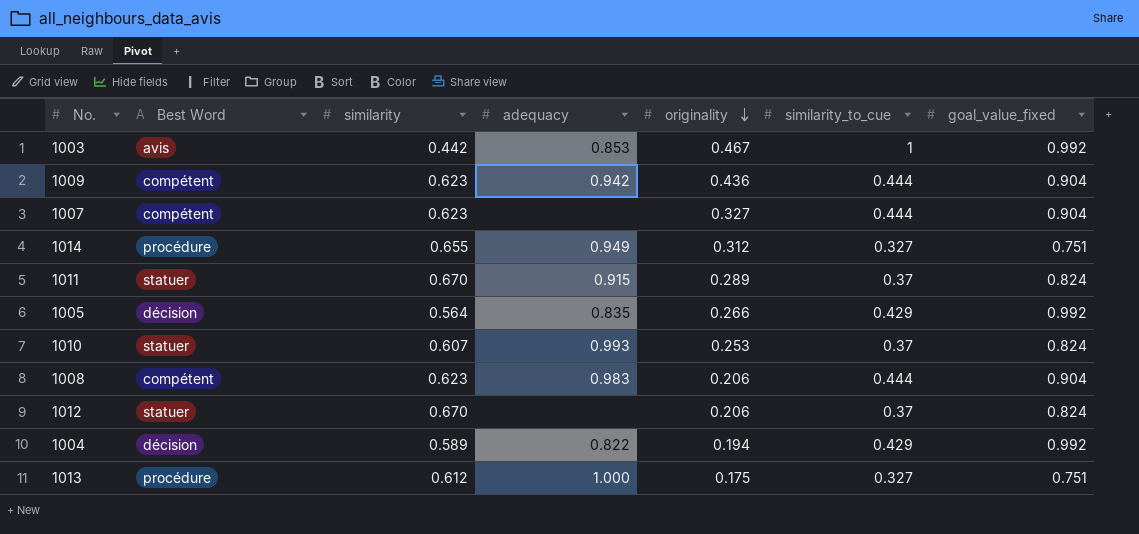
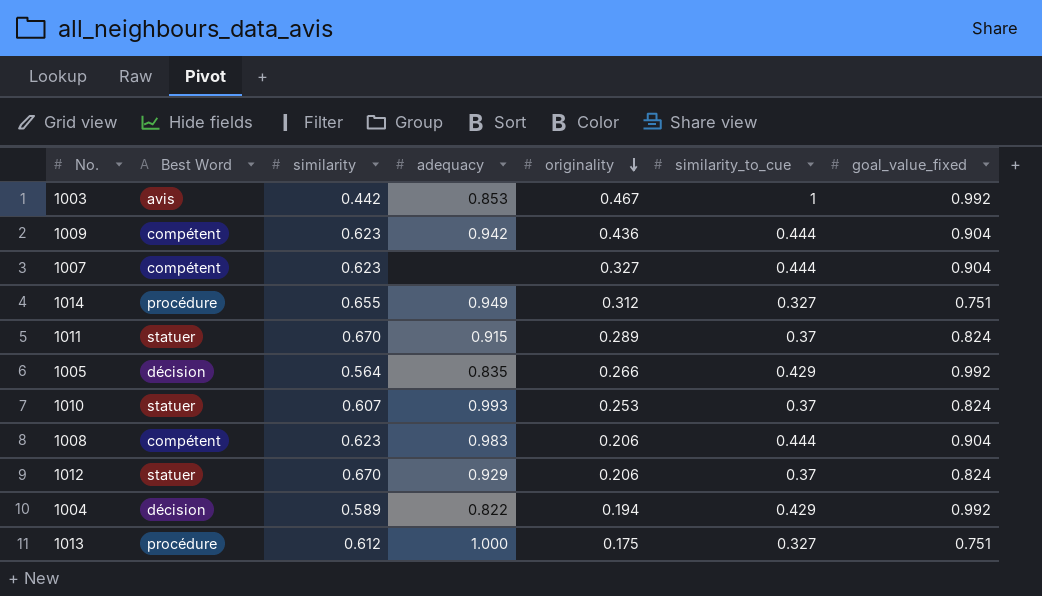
1012 | adequacy: none -> 0.929

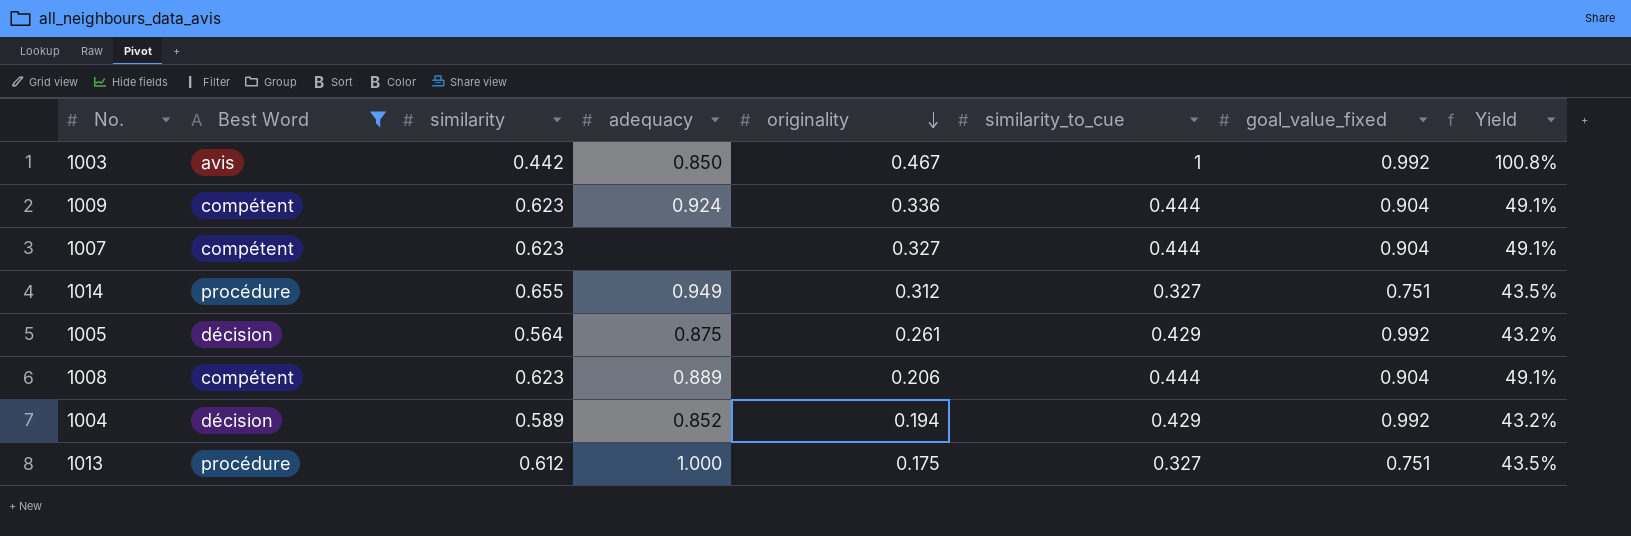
filter: none -> Best Word != statuer
column Yield | formula: none -> [similarity_to_cue] / [goal_value_fixed]
1003 | adequacy: 0.853 -> 0.850
1009 | adequacy: 0.942 -> 0.924
1009 | originality: 0.436 -> 0.336
1005 | adequacy: 0.835 -> 0.875
1005 | originality: 0.266 -> 0.261
1008 | adequacy: 0.983 -> 0.889
1004 | adequacy: 0.822 -> 0.852

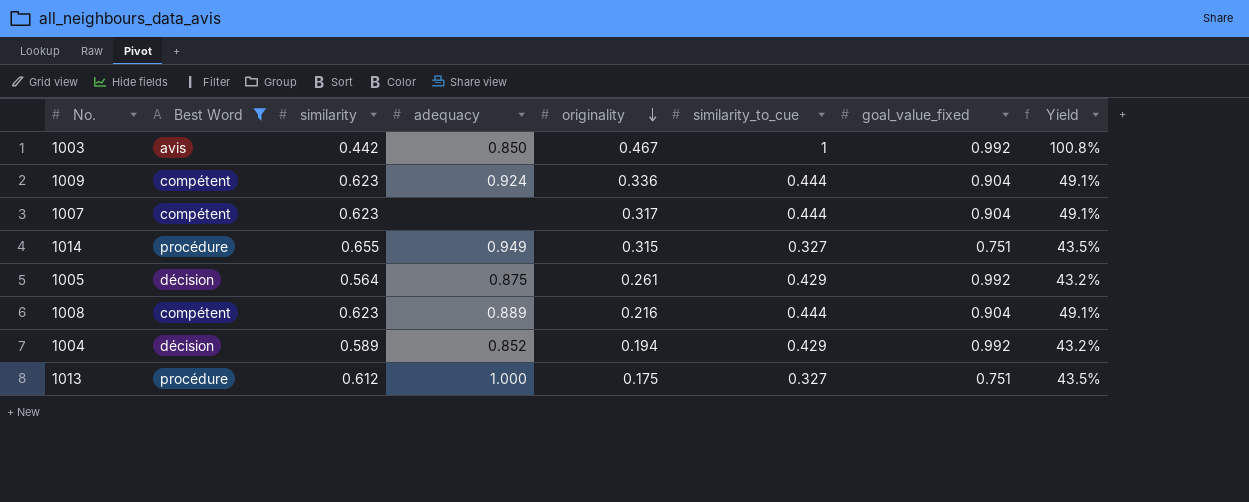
1007 | originality: 0.327 -> 0.317
1014 | originality: 0.312 -> 0.315
1008 | originality: 0.206 -> 0.216

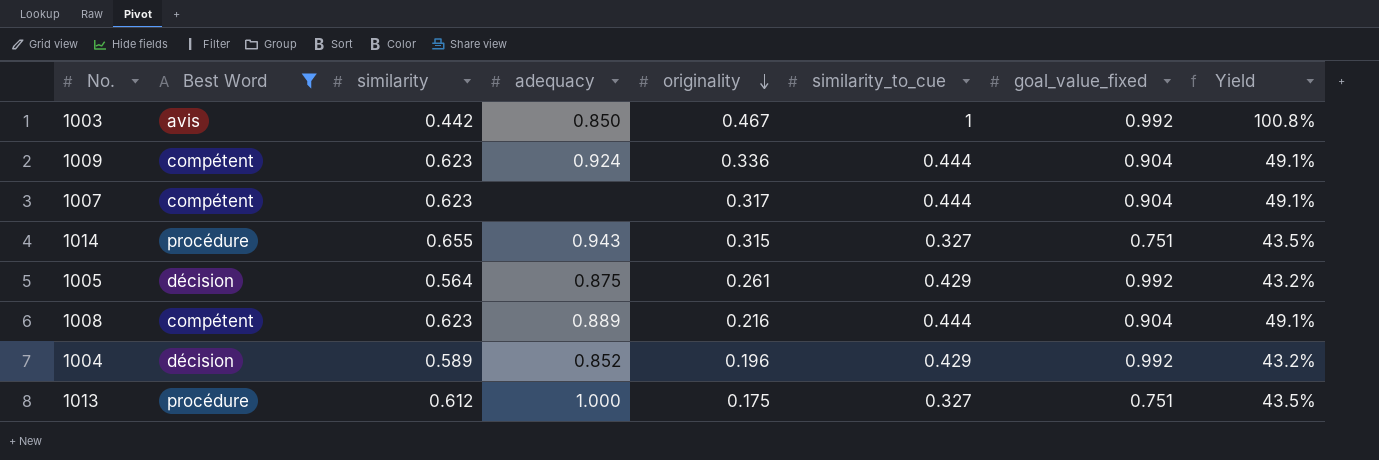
1014 | adequacy: 0.949 -> 0.943
1004 | originality: 0.194 -> 0.196

